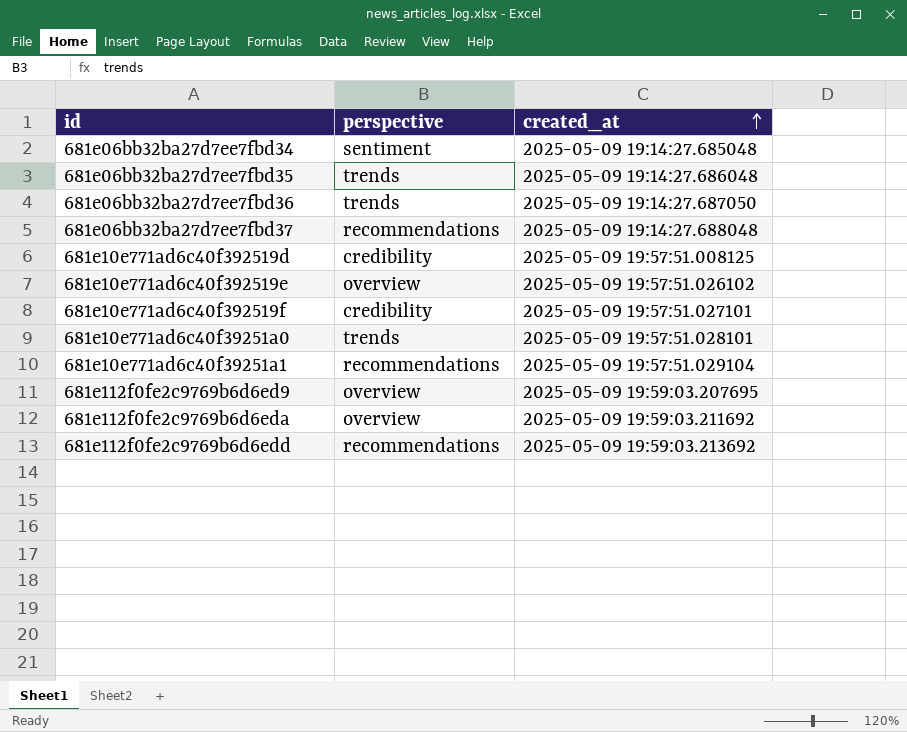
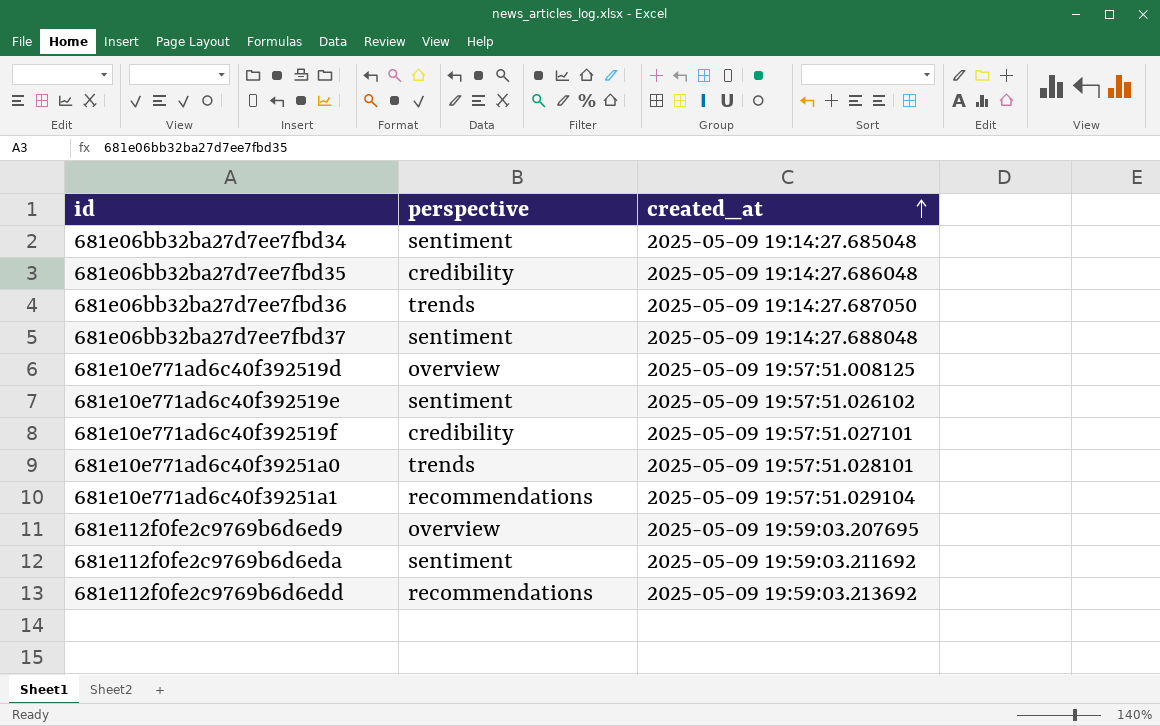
681e06bb32ba27d7ee7fbd35 | perspective: trends -> credibility
681e06bb32ba27d7ee7fbd37 | perspective: recommendations -> sentiment
681e10e771ad6c40f392519d | perspective: credibility -> overview
681e10e771ad6c40f392519e | perspective: overview -> sentiment
681e112f0fe2c9769b6d6eda | perspective: overview -> sentiment

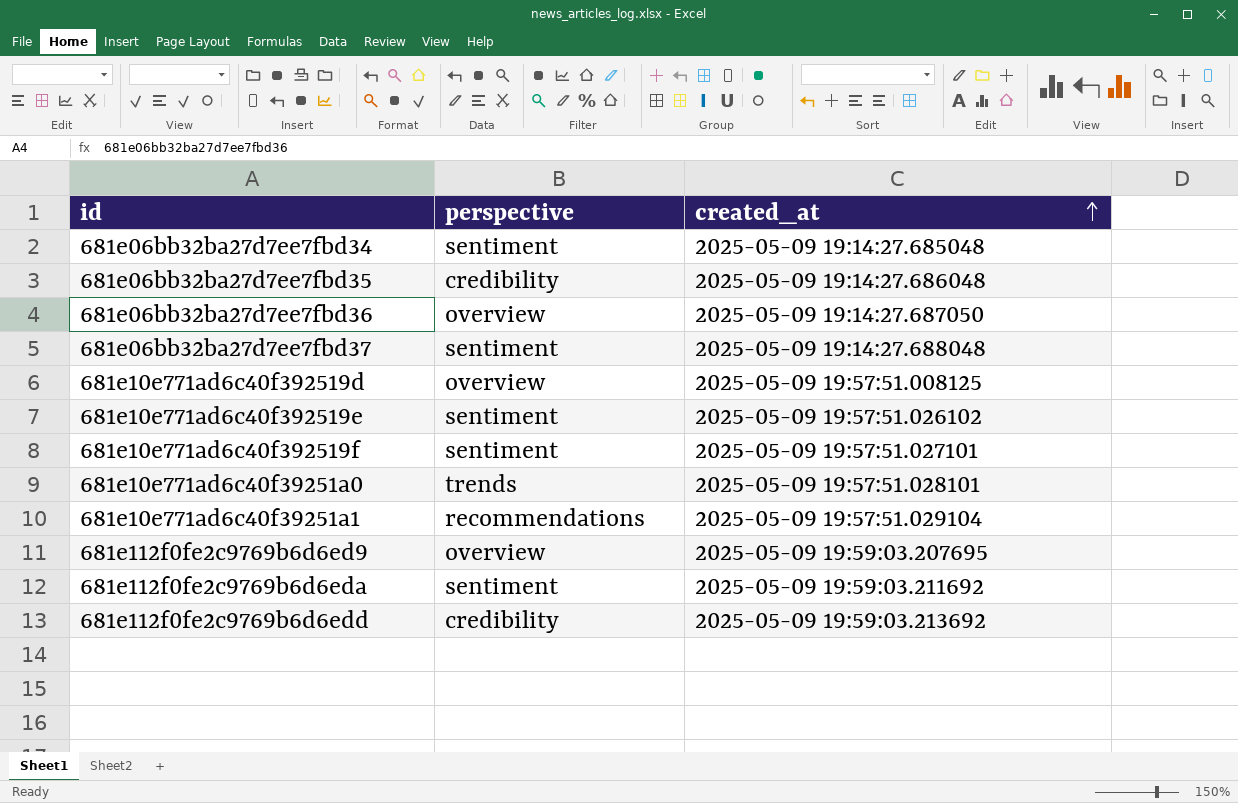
681e06bb32ba27d7ee7fbd36 | perspective: trends -> overview
681e10e771ad6c40f392519f | perspective: credibility -> sentiment
681e112f0fe2c9769b6d6edd | perspective: recommendations -> credibility

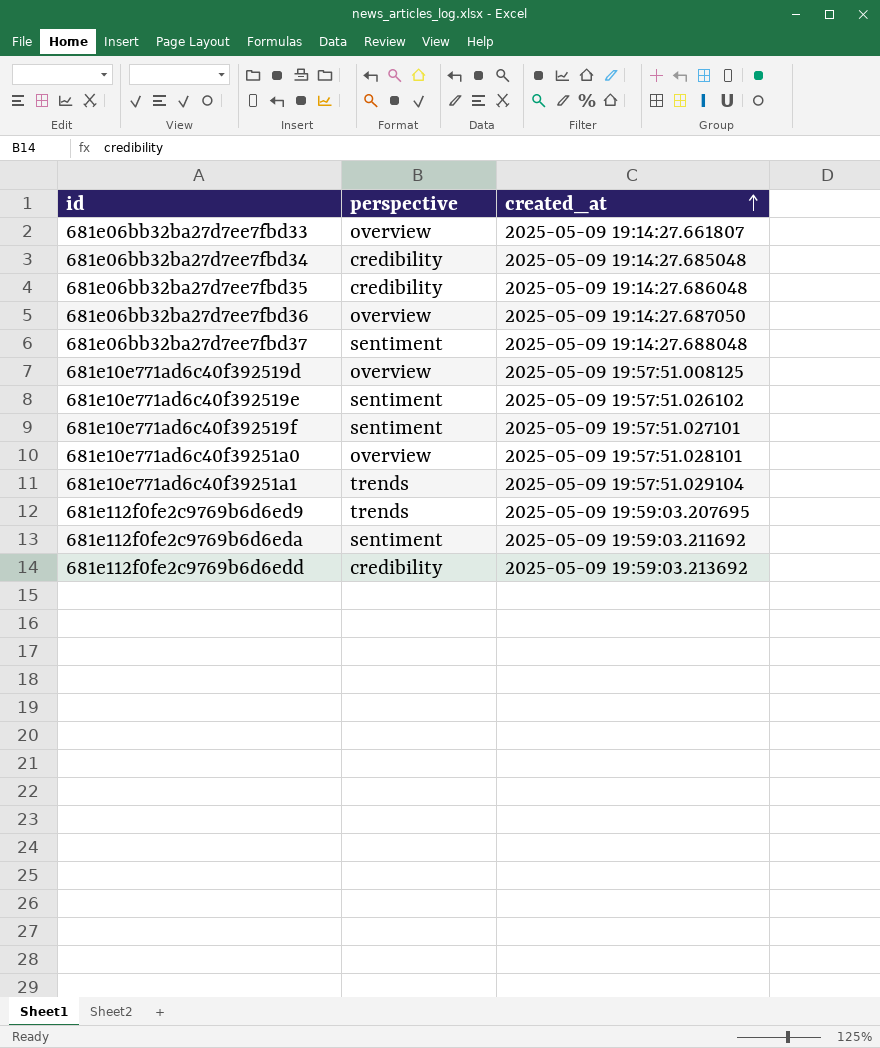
row 681e06bb32ba27d7ee7fbd33: none -> overview | 2025-05-09 19:14:27.661807
681e06bb32ba27d7ee7fbd34 | perspective: sentiment -> credibility
681e10e771ad6c40f39251a0 | perspective: trends -> overview
681e10e771ad6c40f39251a1 | perspective: recommendations -> trends
681e112f0fe2c9769b6d6ed9 | perspective: overview -> trends

